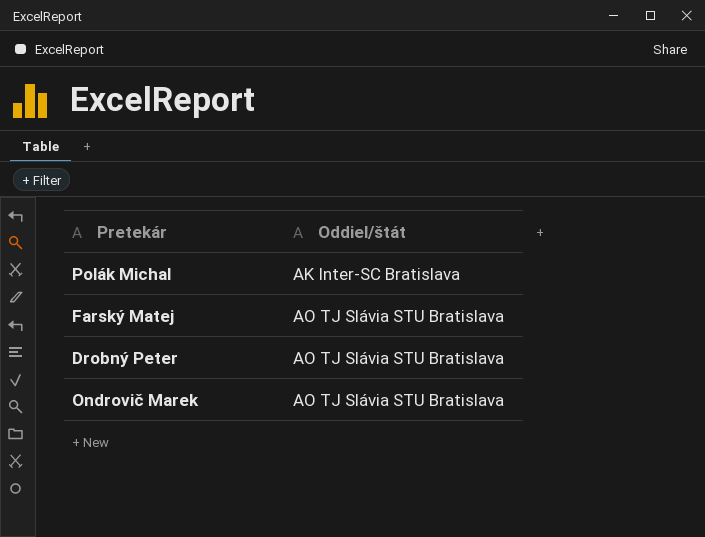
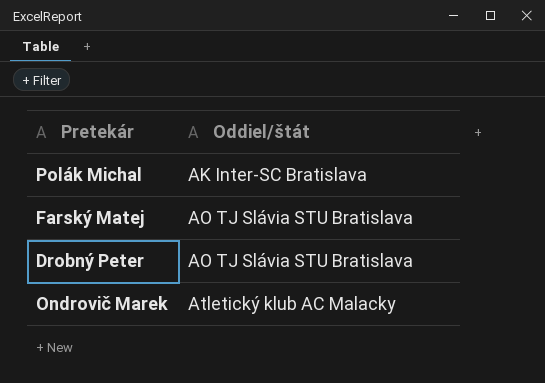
Ondrovič Marek | Oddiel/štát: AO TJ Slávia STU Bratislava -> Atletický klub AC Malacky

